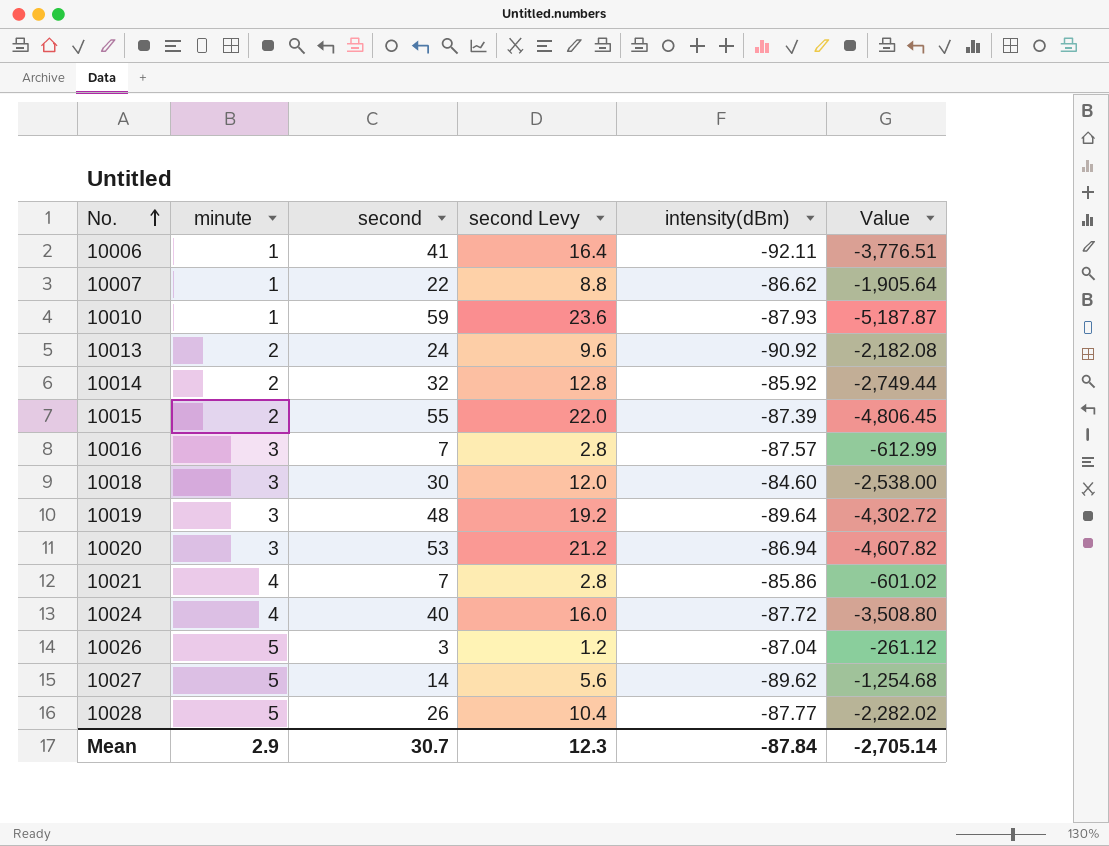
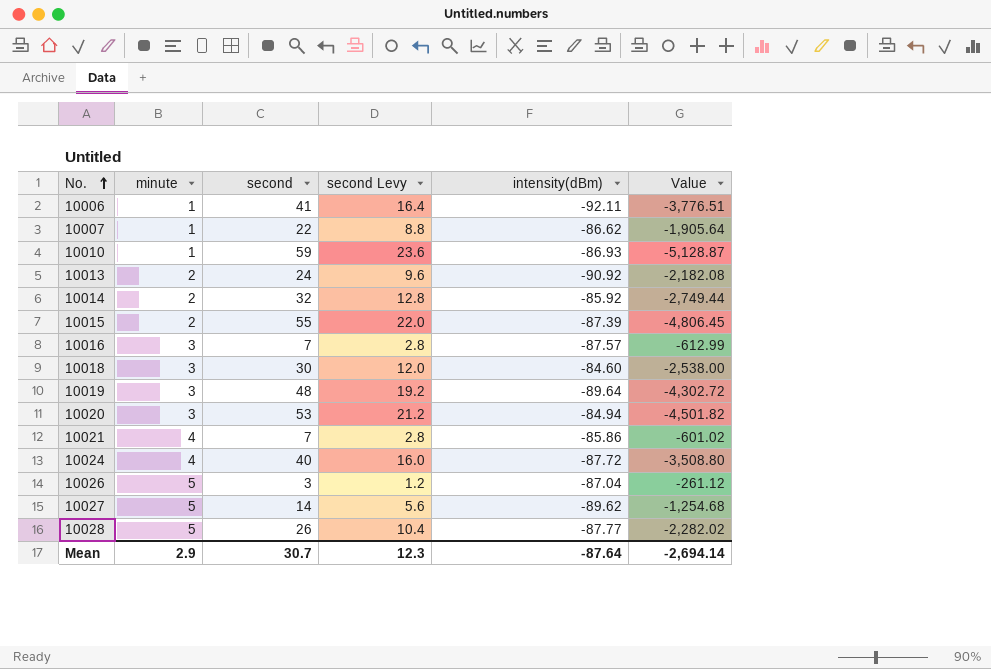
10010 | intensity(dBm): -87.93 -> -86.93
10010 | Value: -5,187.87 -> -5,128.87
10020 | intensity(dBm): -86.94 -> -84.94
10020 | Value: -4,607.82 -> -4,501.82
Mean | intensity(dBm): -87.84 -> -87.64
Mean | Value: -2,705.14 -> -2,694.14

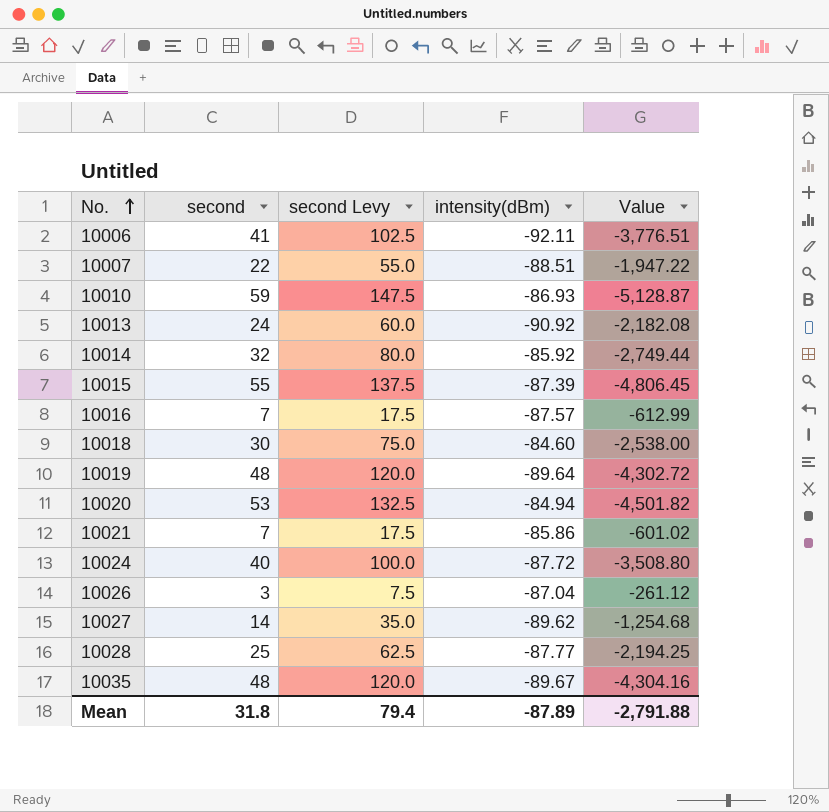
column minute | position: 2 -> none
column second Levy | formula: [second] * 0.4 -> [second] * 2.5
10007 | intensity(dBm): -86.62 -> -88.51
10007 | Value: -1,905.64 -> -1,947.22
10028 | second: 26 -> 25
10028 | Value: -2,282.02 -> -2,194.25
row 10035: none -> 48 | 120.0 | -89.67 | -4,304.16
Mean | second: 30.7 -> 31.8
Mean | second Levy: 12.3 -> 79.4
Mean | intensity(dBm): -87.64 -> -87.89
Mean | Value: -2,694.14 -> -2,791.88

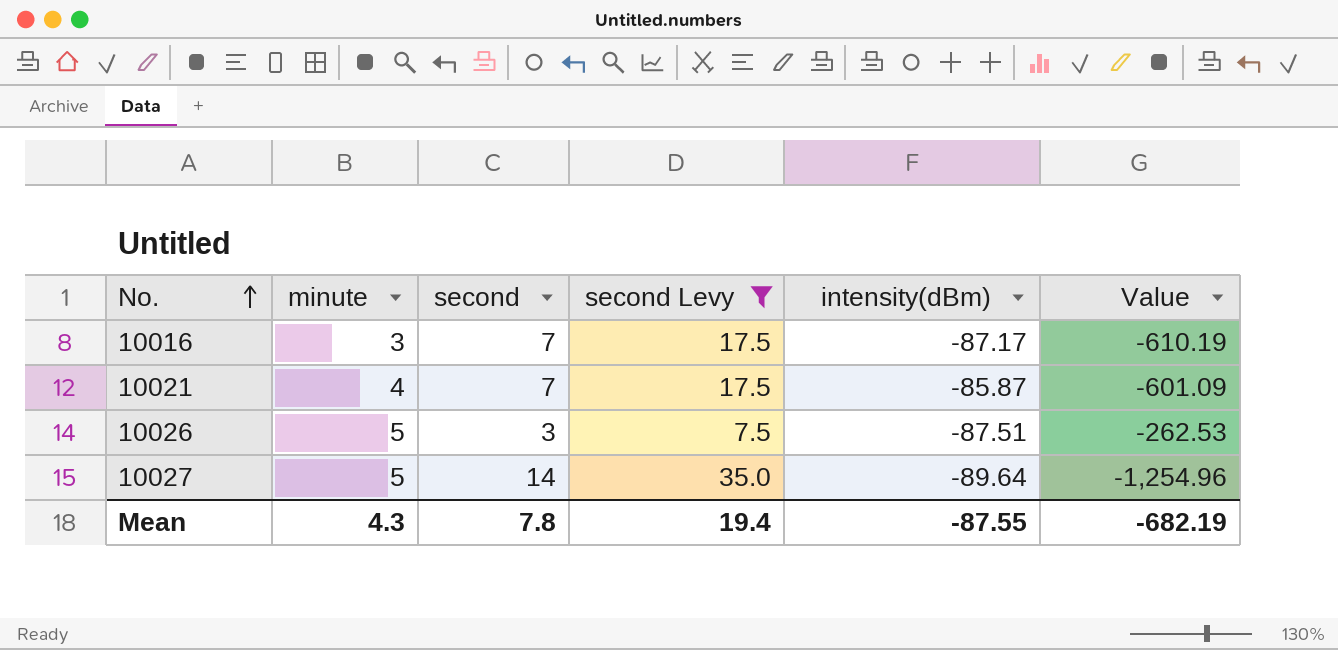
filter: none -> second Levy <= 35.0
column minute | position: none -> 2
10016 | intensity(dBm): -87.57 -> -87.17
10016 | Value: -612.99 -> -610.19
10021 | intensity(dBm): -85.86 -> -85.87
10021 | Value: -601.02 -> -601.09
10026 | intensity(dBm): -87.04 -> -87.51
10026 | Value: -261.12 -> -262.53
10027 | intensity(dBm): -89.62 -> -89.64
10027 | Value: -1,254.68 -> -1,254.96
Mean | second: 31.8 -> 7.8
Mean | second Levy: 79.4 -> 19.4
Mean | intensity(dBm): -87.89 -> -87.55
Mean | Value: -2,791.88 -> -682.19

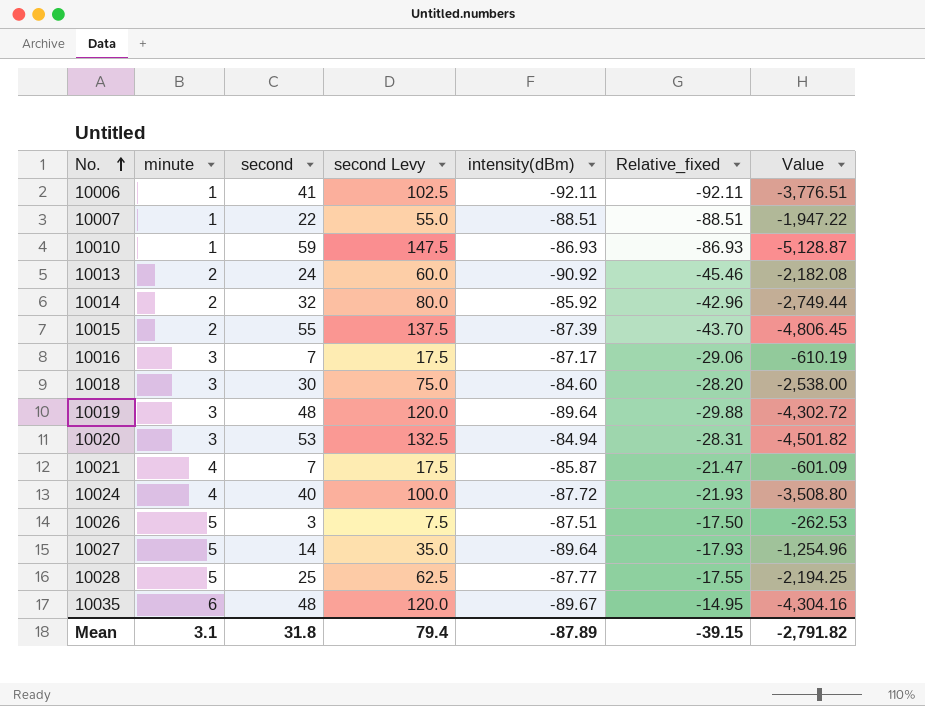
filter: second Levy <= 35.0 -> none
column Relative_fixed | formula: none -> [intensity(dBm)] / [minute]
Mean | minute: 4.3 -> 3.1
Mean | second: 7.8 -> 31.8
Mean | second Levy: 19.4 -> 79.4
Mean | intensity(dBm): -87.55 -> -87.89
Mean | Value: -682.19 -> -2,791.82

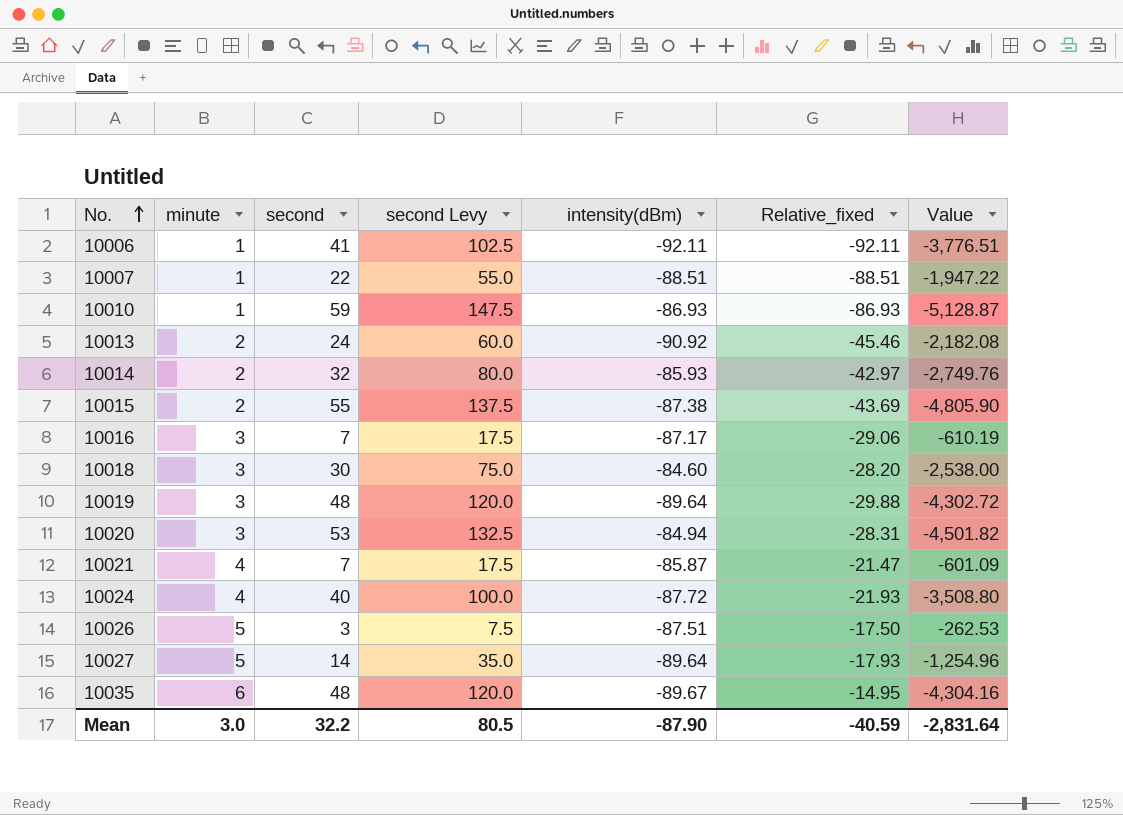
row 10028: 5 | 25 | 62.5 | -87.77 | -17.55 | -2,194.25 -> none
10014 | intensity(dBm): -85.92 -> -85.93
10014 | Relative_fixed: -42.96 -> -42.97
10014 | Value: -2,749.44 -> -2,749.76
10015 | intensity(dBm): -87.39 -> -87.38
10015 | Relative_fixed: -43.70 -> -43.69
10015 | Value: -4,806.45 -> -4,805.90
Mean | minute: 3.1 -> 3.0
Mean | second: 31.8 -> 32.2
Mean | second Levy: 79.4 -> 80.5
Mean | intensity(dBm): -87.89 -> -87.90
Mean | Relative_fixed: -39.15 -> -40.59
Mean | Value: -2,791.82 -> -2,831.64

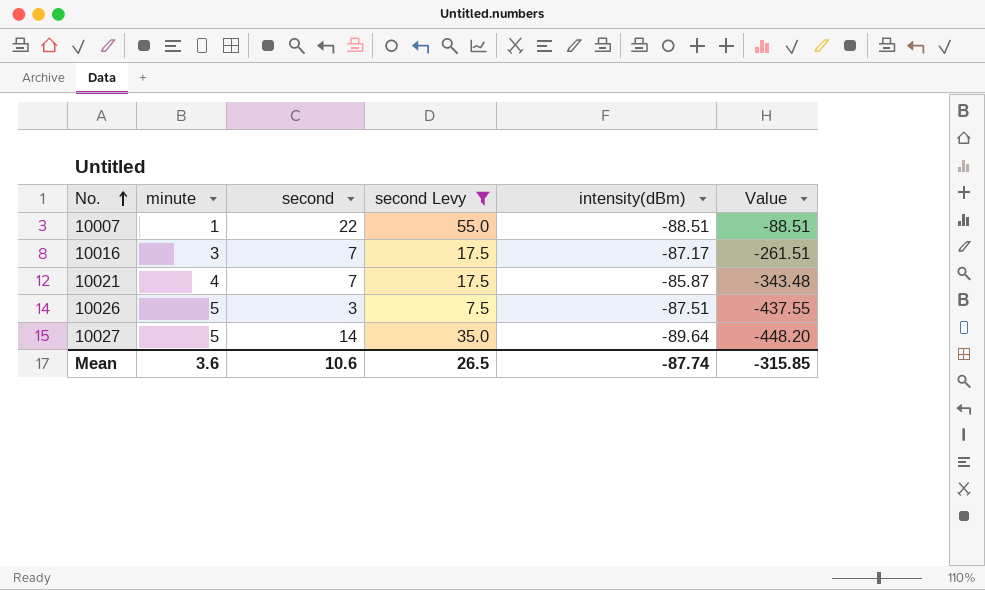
filter: none -> second Levy <= 55.0
column Relative_fixed | formula: [intensity(dBm)] / [minute] -> none
column Value | formula: [second] * [intensity(dBm)] -> [minute] * [intensity(dBm)]
Mean | minute: 3.0 -> 3.6
Mean | second: 32.2 -> 10.6
Mean | second Levy: 80.5 -> 26.5
Mean | intensity(dBm): -87.90 -> -87.74
Mean | Value: -2,831.64 -> -315.85

